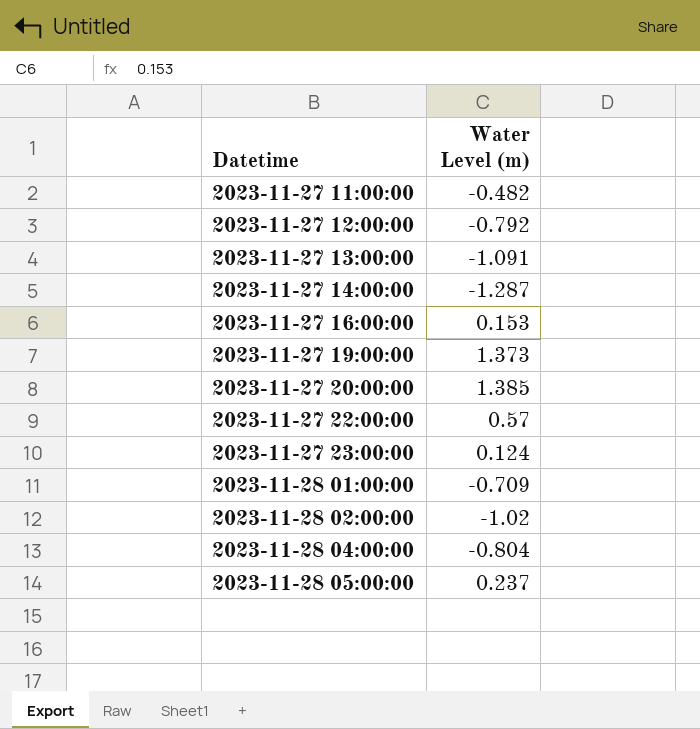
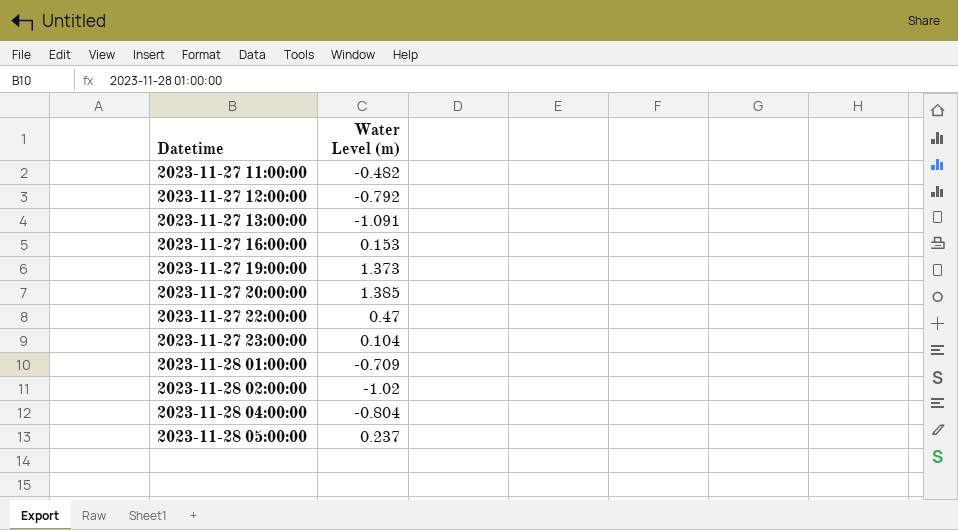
row 2023-11-27 14:00:00: -1.287 -> none
2023-11-27 22:00:00 | Water Level (m): 0.57 -> 0.47
2023-11-27 23:00:00 | Water Level (m): 0.124 -> 0.104

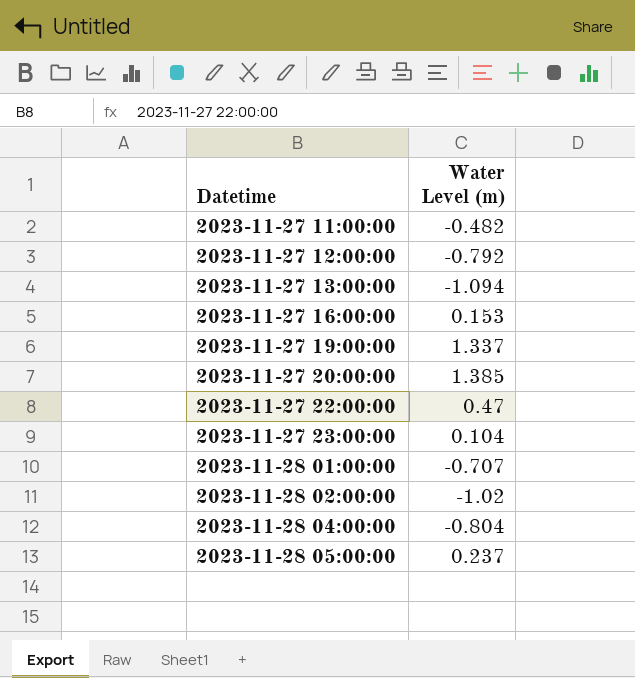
2023-11-27 13:00:00 | Water Level (m): -1.091 -> -1.094
2023-11-27 19:00:00 | Water Level (m): 1.373 -> 1.337
2023-11-28 01:00:00 | Water Level (m): -0.709 -> -0.707

